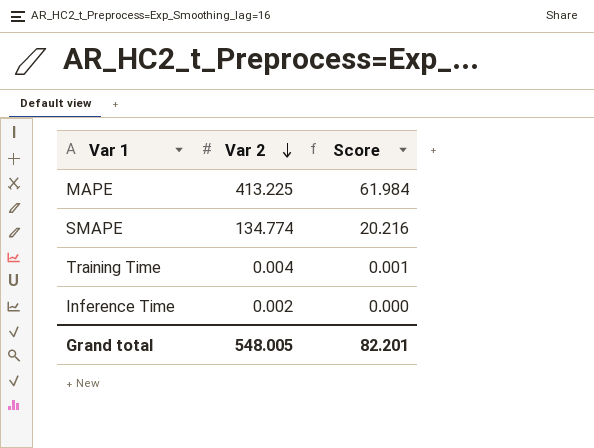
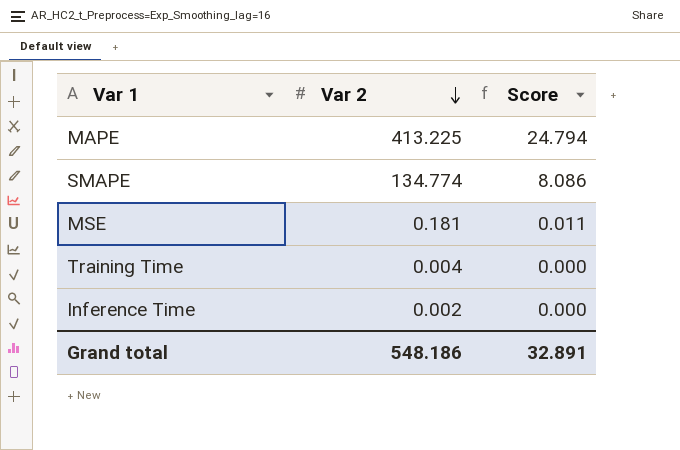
column Score | formula: [Var 2] * 0.15 -> [Var 2] * 0.06
row MSE: none -> 0.181 | 0.011
Grand total | Var 2: 548.005 -> 548.186
Grand total | Score: 82.201 -> 32.891

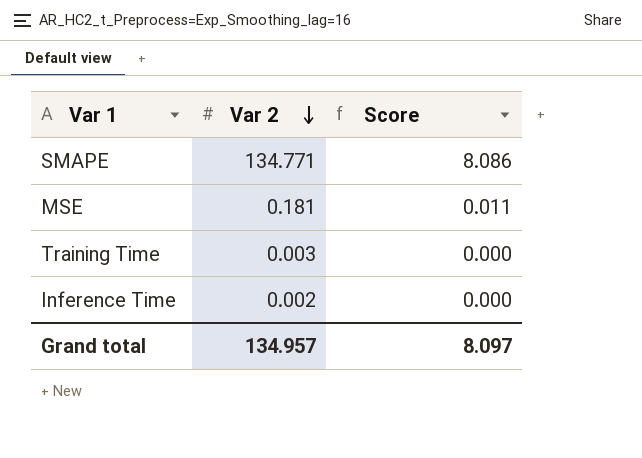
row MAPE: 413.225 | 24.794 -> none
SMAPE | Var 2: 134.774 -> 134.771
Training Time | Var 2: 0.004 -> 0.003
Grand total | Var 2: 548.186 -> 134.957
Grand total | Score: 32.891 -> 8.097

